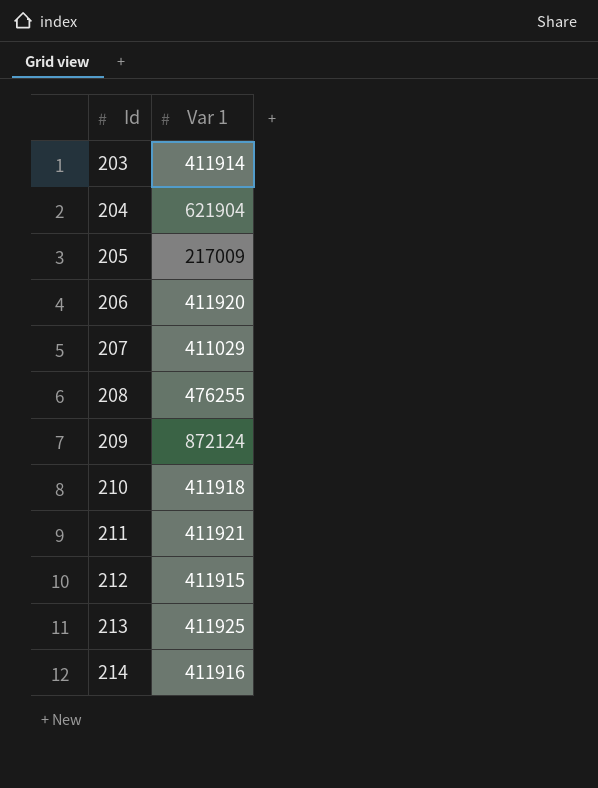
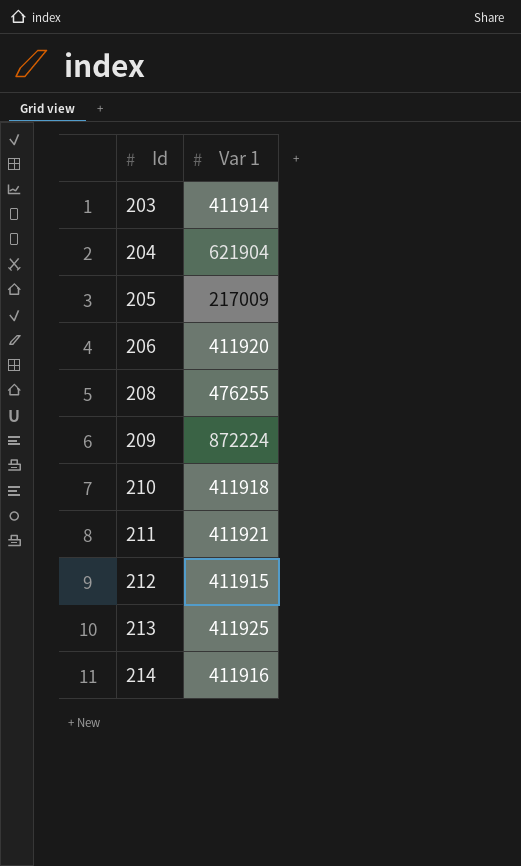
row 207: 411029 -> none
209 | Var 1: 872124 -> 872224

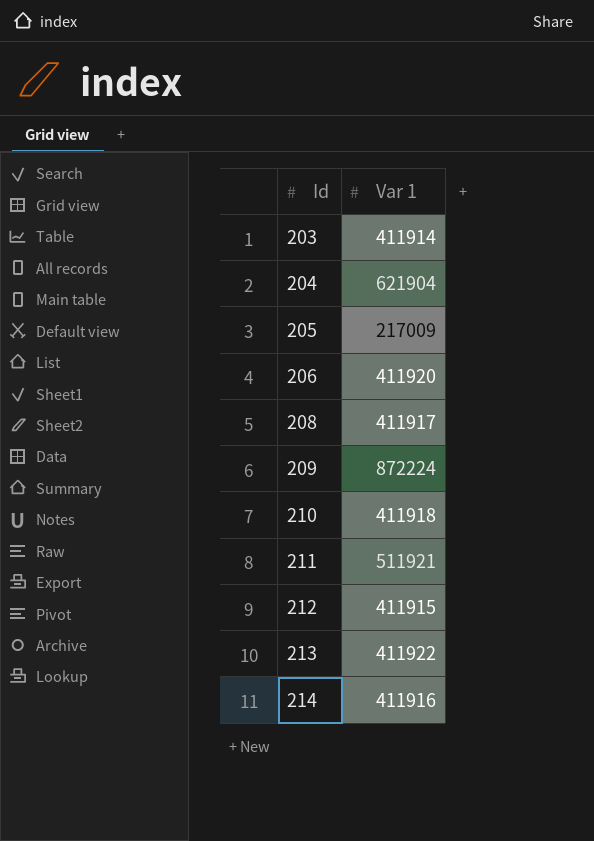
208 | Var 1: 476255 -> 411917
211 | Var 1: 411921 -> 511921
213 | Var 1: 411925 -> 411922

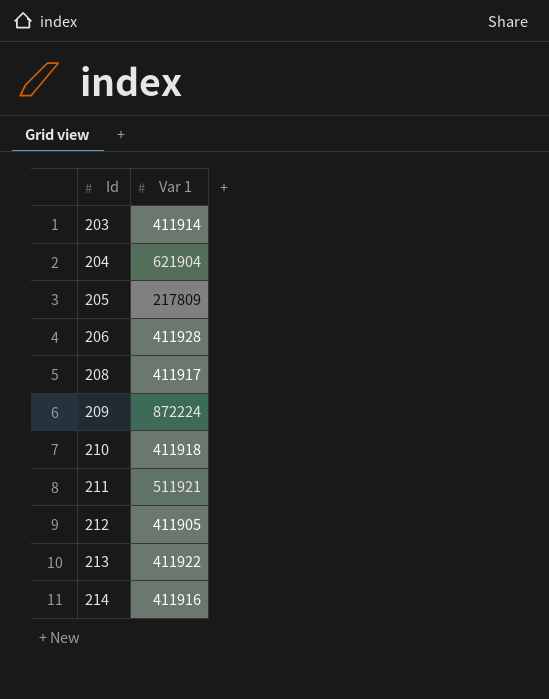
205 | Var 1: 217009 -> 217809
206 | Var 1: 411920 -> 411928
212 | Var 1: 411915 -> 411905

